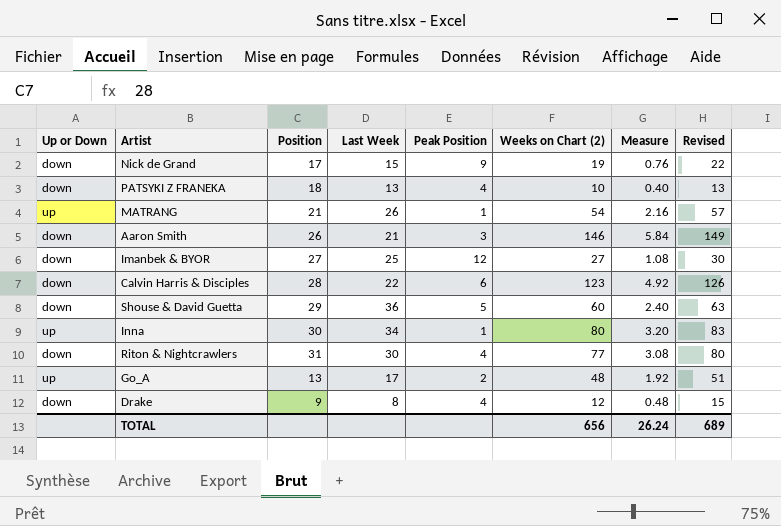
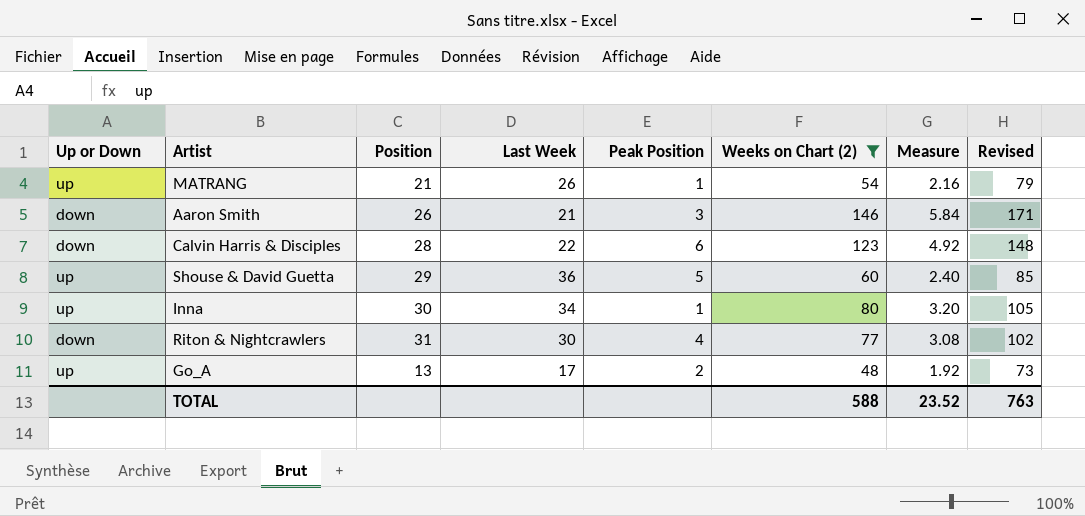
filter: none -> Weeks on Chart (2) >= 48
column Revised | formula: [Weeks on Chart (2)] + 3 -> [Weeks on Chart (2)] + 25
Shouse & David Guetta | Up or Down: down -> up
TOTAL | Weeks on Chart (2): 656 -> 588
TOTAL | Measure: 26.24 -> 23.52
TOTAL | Revised: 689 -> 763

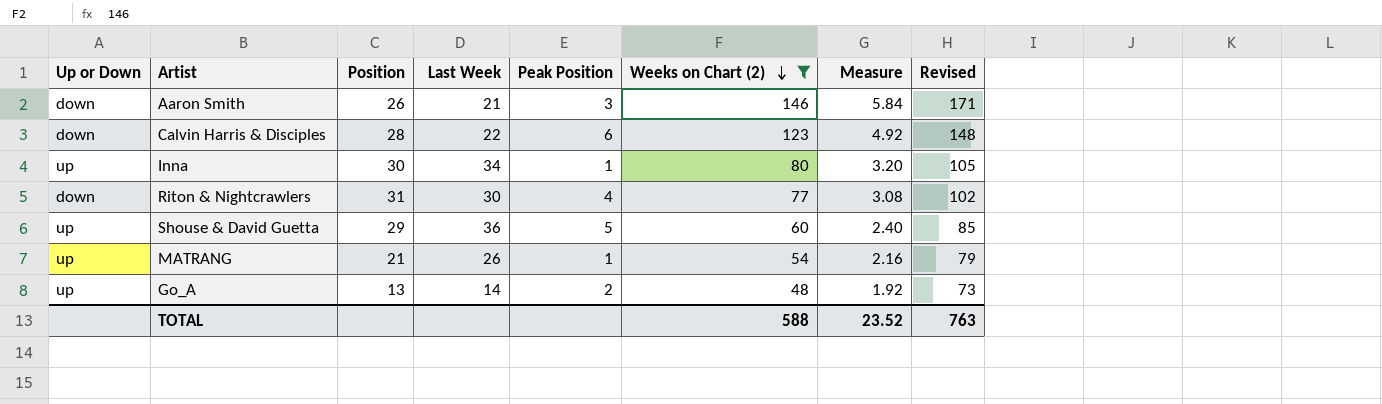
row order: none -> Weeks on Chart (2) descending
Go_A | Last Week: 17 -> 14

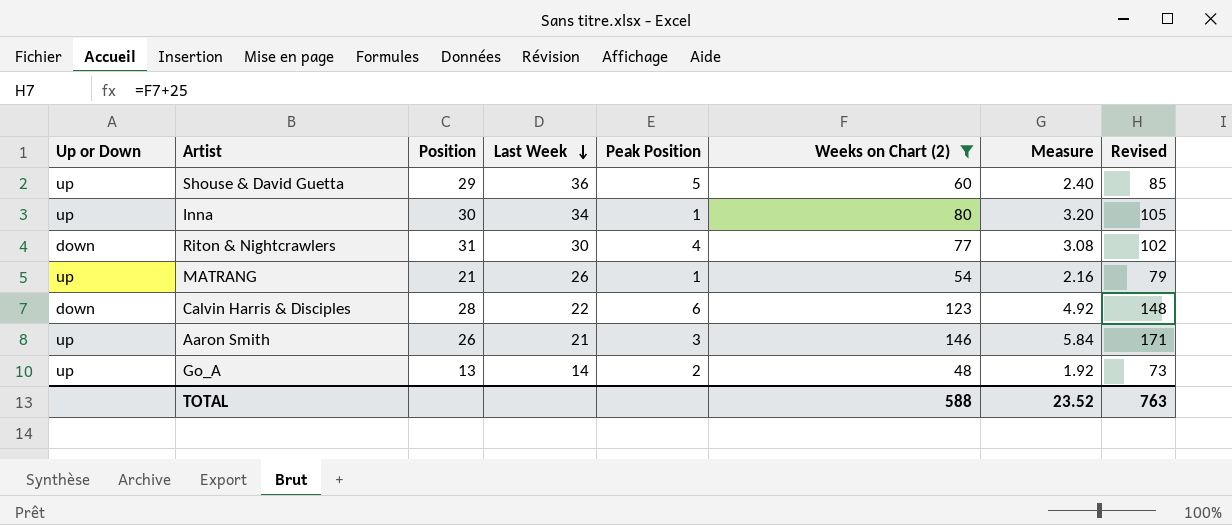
row order: Weeks on Chart (2) descending -> Last Week descending
Aaron Smith | Up or Down: down -> up

